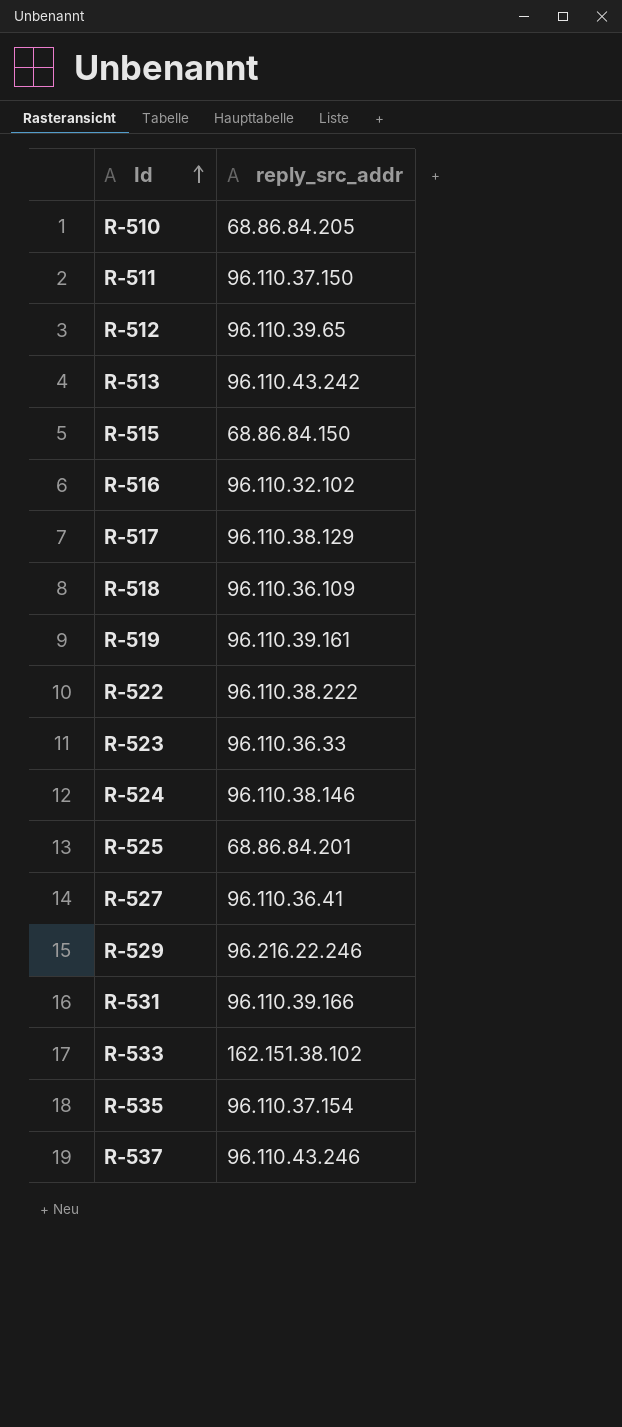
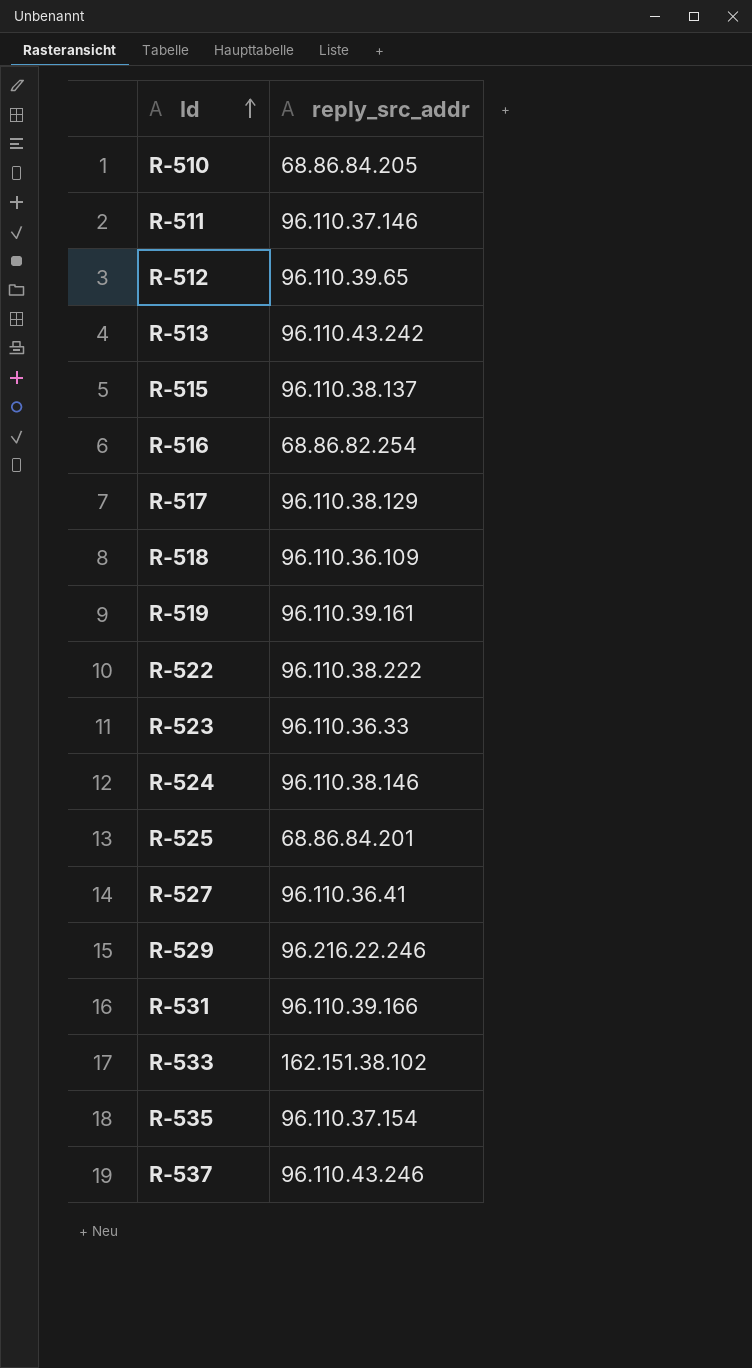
R-511 | reply_src_addr: 96.110.37.150 -> 96.110.37.146
R-515 | reply_src_addr: 68.86.84.150 -> 96.110.38.137
R-516 | reply_src_addr: 96.110.32.102 -> 68.86.82.254

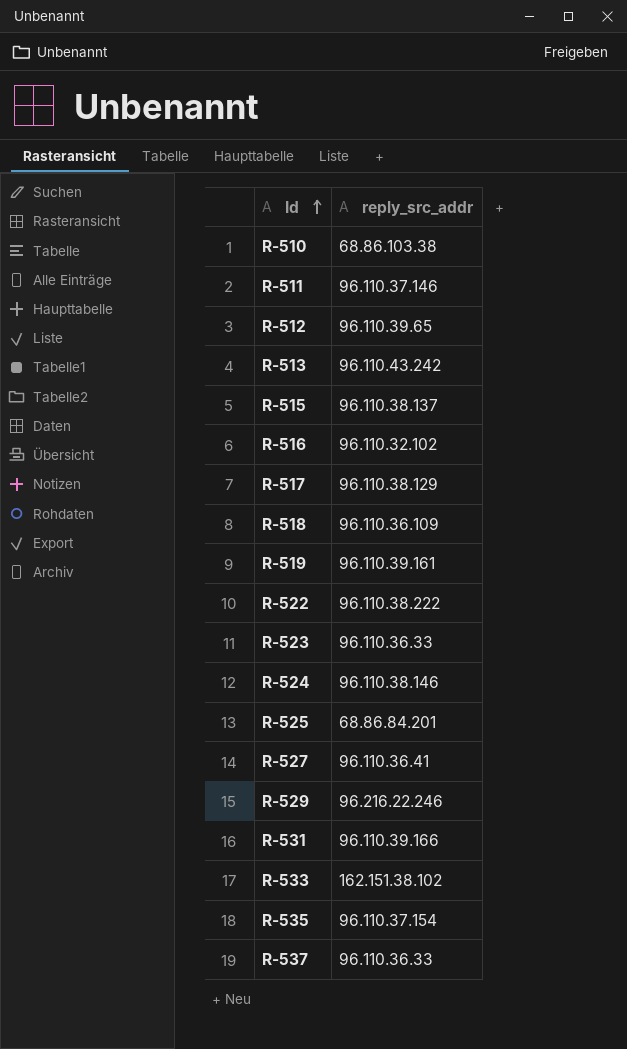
R-510 | reply_src_addr: 68.86.84.205 -> 68.86.103.38
R-516 | reply_src_addr: 68.86.82.254 -> 96.110.32.102
R-537 | reply_src_addr: 96.110.43.246 -> 96.110.36.33

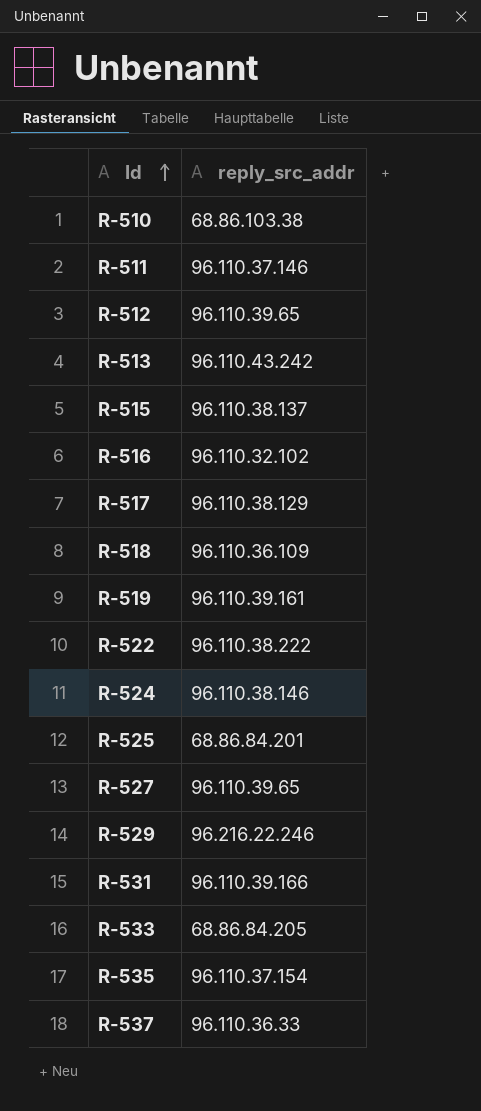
row R-523: 96.110.36.33 -> none
R-527 | reply_src_addr: 96.110.36.41 -> 96.110.39.65
R-533 | reply_src_addr: 162.151.38.102 -> 68.86.84.205

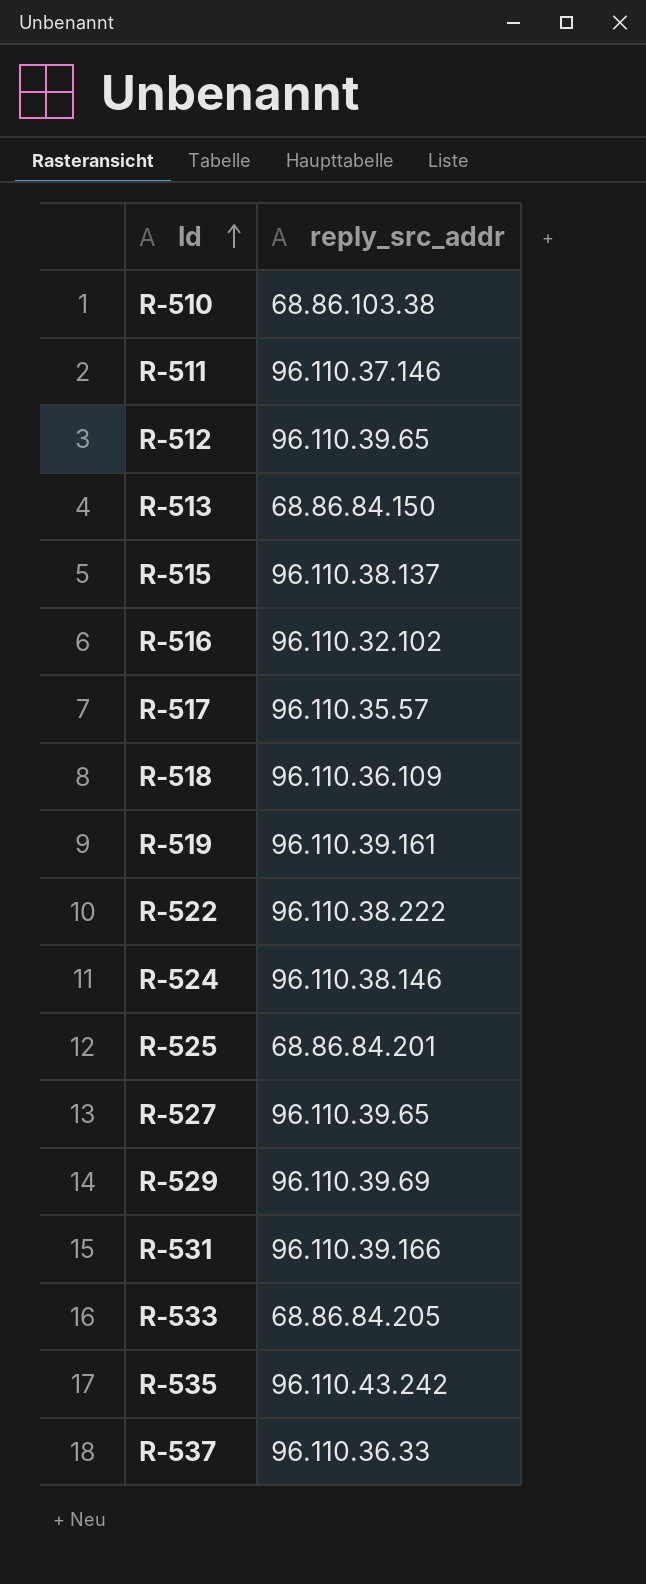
R-513 | reply_src_addr: 96.110.43.242 -> 68.86.84.150
R-517 | reply_src_addr: 96.110.38.129 -> 96.110.35.57
R-529 | reply_src_addr: 96.216.22.246 -> 96.110.39.69
R-535 | reply_src_addr: 96.110.37.154 -> 96.110.43.242

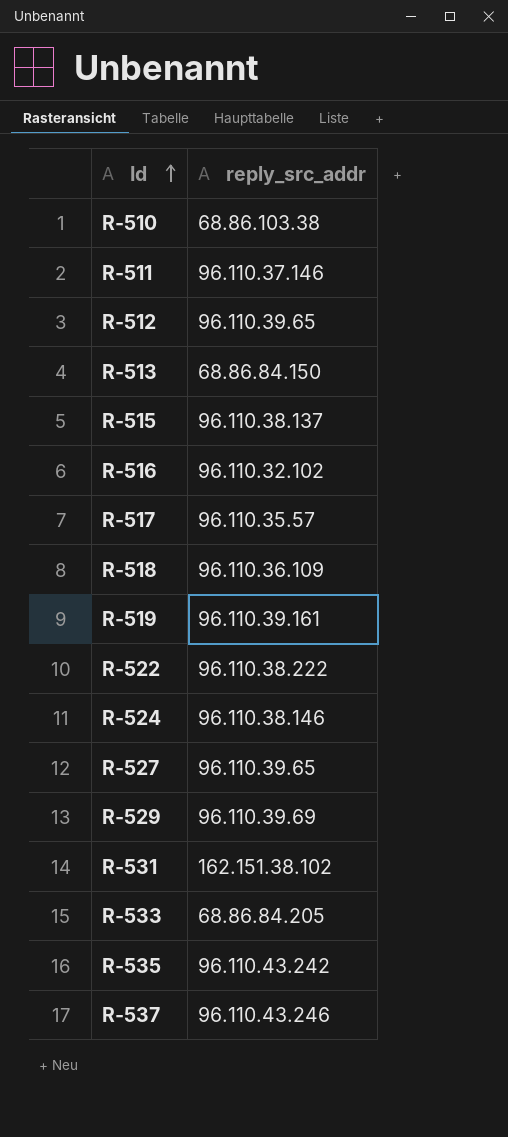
row R-525: 68.86.84.201 -> none
R-531 | reply_src_addr: 96.110.39.166 -> 162.151.38.102
R-537 | reply_src_addr: 96.110.36.33 -> 96.110.43.246

